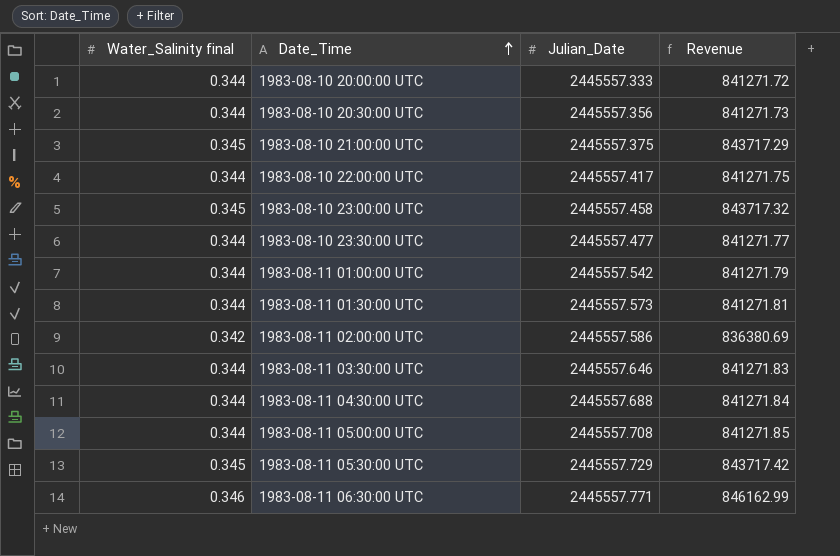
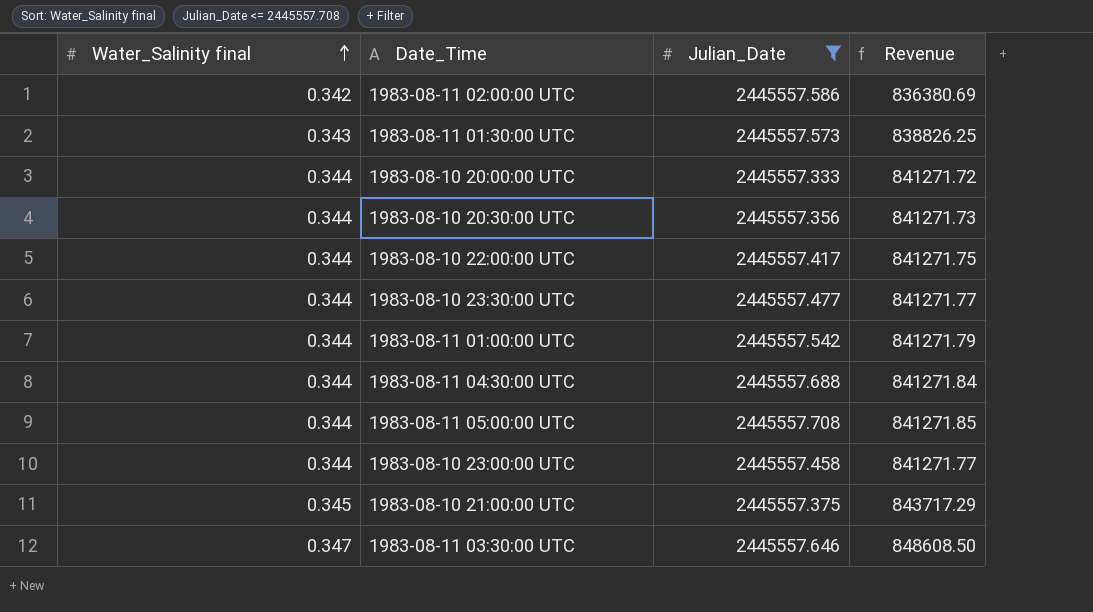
filter: none -> Julian_Date <= 2445557.708
row order: Date_Time ascending -> Water_Salinity final ascending
1983-08-11 01:30:00 UTC | Water_Salinity final: 0.344 -> 0.343
1983-08-11 01:30:00 UTC | Revenue: 841271.81 -> 838826.25
1983-08-10 23:00:00 UTC | Water_Salinity final: 0.345 -> 0.344
1983-08-10 23:00:00 UTC | Revenue: 843717.32 -> 841271.77
1983-08-11 03:30:00 UTC | Water_Salinity final: 0.344 -> 0.347
1983-08-11 03:30:00 UTC | Revenue: 841271.83 -> 848608.50

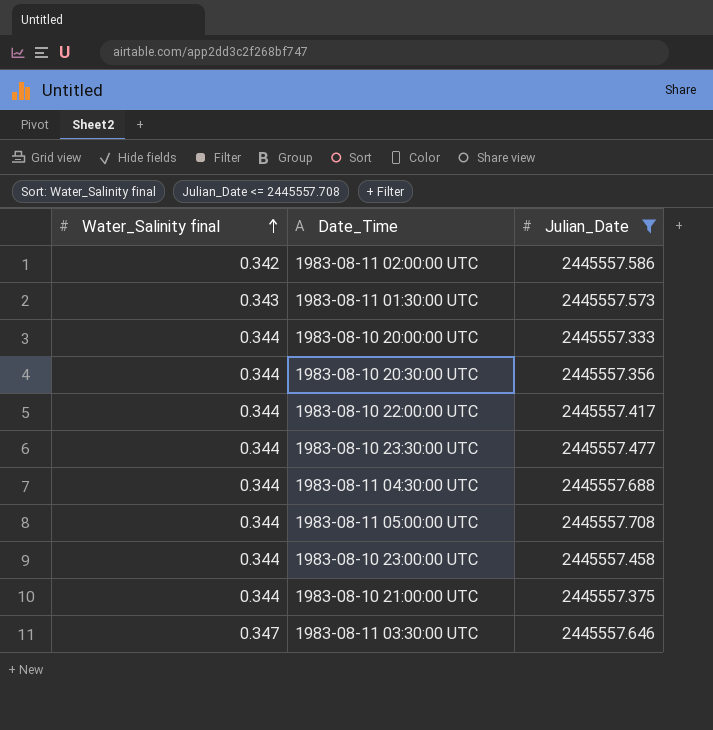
column Revenue | formula: [Water_Salinity final] * [Julian_Date] -> none
row 1983-08-11 01:00:00 UTC: 0.344 | 2445557.542 | 841271.79 -> none
1983-08-10 21:00:00 UTC | Water_Salinity final: 0.345 -> 0.344

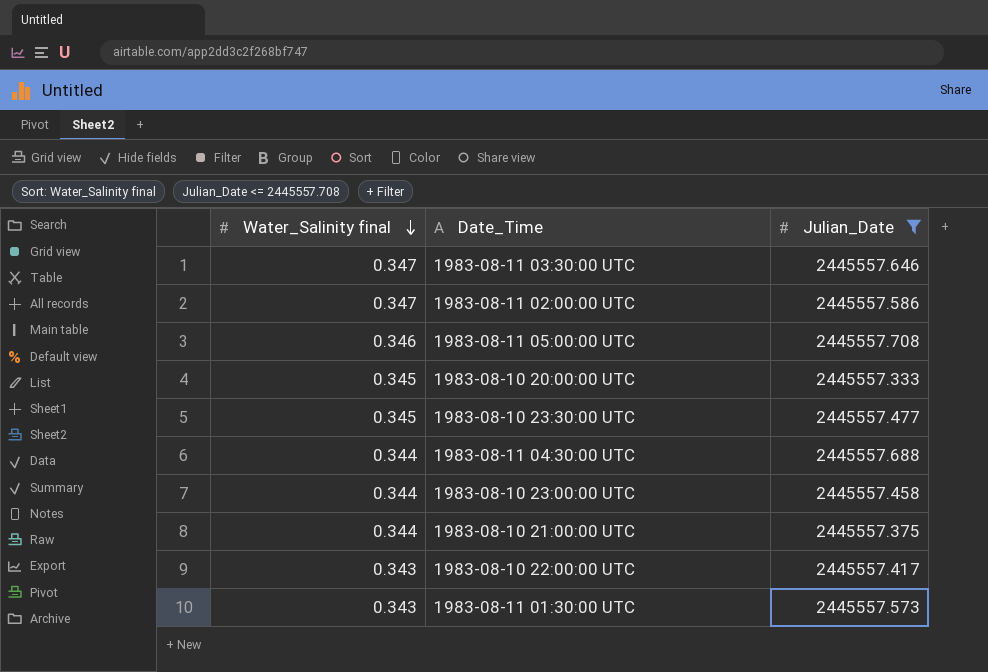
row order: Water_Salinity final ascending -> Water_Salinity final descending
row 1983-08-10 20:30:00 UTC: 0.344 | 2445557.356 -> none
1983-08-11 02:00:00 UTC | Water_Salinity final: 0.342 -> 0.347
1983-08-11 05:00:00 UTC | Water_Salinity final: 0.344 -> 0.346
1983-08-10 20:00:00 UTC | Water_Salinity final: 0.344 -> 0.345
1983-08-10 23:30:00 UTC | Water_Salinity final: 0.344 -> 0.345
1983-08-10 22:00:00 UTC | Water_Salinity final: 0.344 -> 0.343

